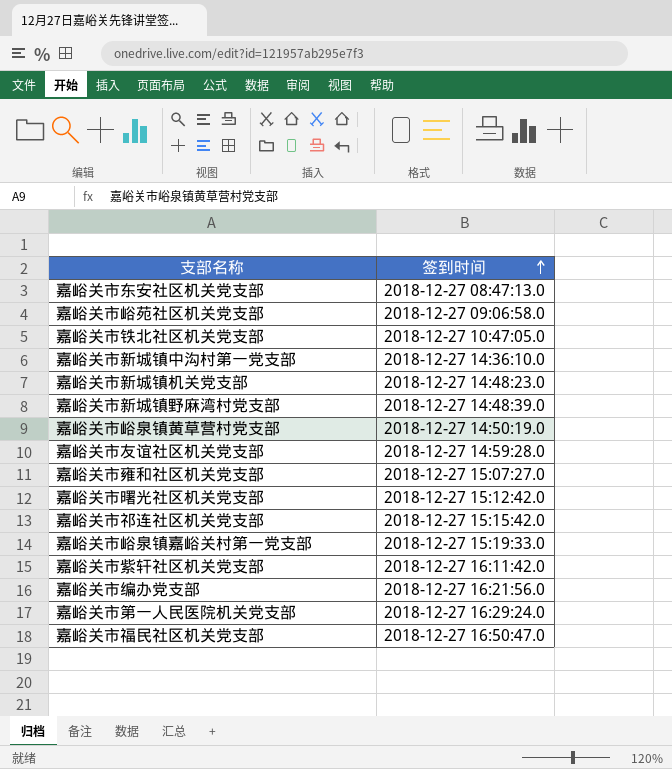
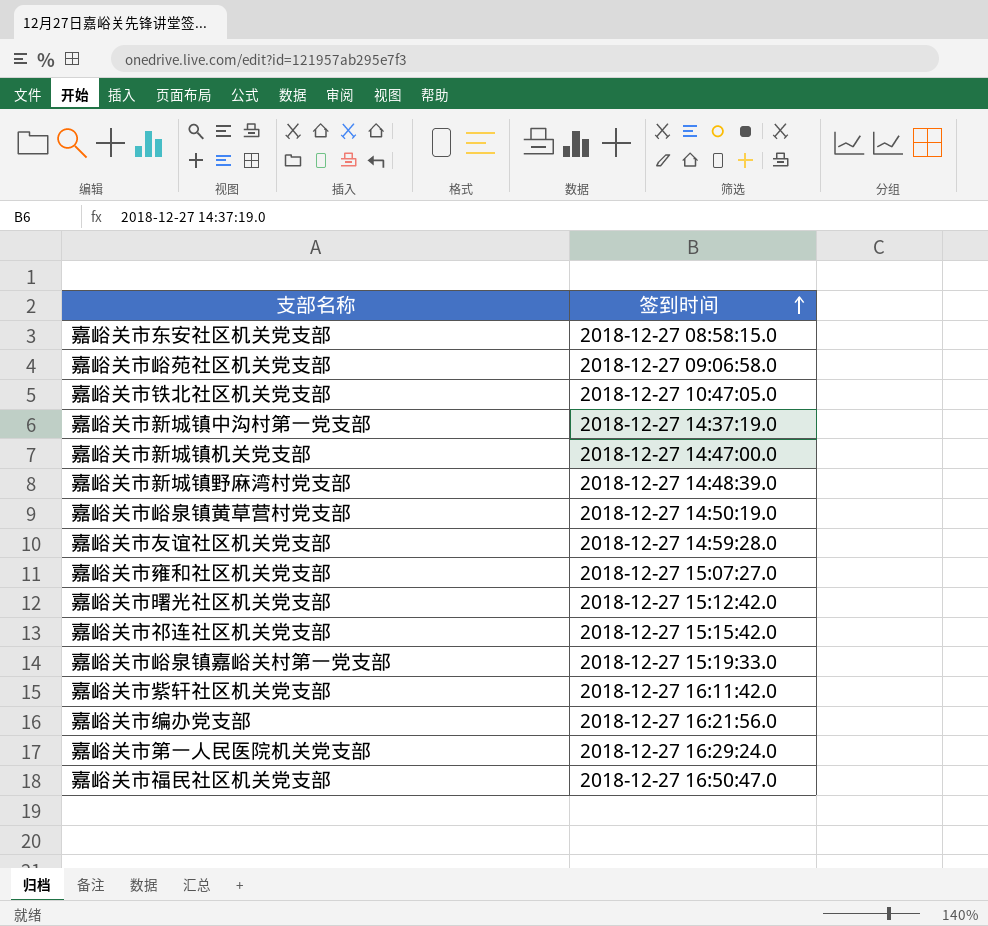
嘉峪关市东安社区机关党支部 | 签到时间: 2018-12-27 08:47:13.0 -> 2018-12-27 08:58:15.0
嘉峪关市新城镇中沟村第一党支部 | 签到时间: 2018-12-27 14:36:10.0 -> 2018-12-27 14:37:19.0
嘉峪关市新城镇机关党支部 | 签到时间: 2018-12-27 14:48:23.0 -> 2018-12-27 14:47:00.0

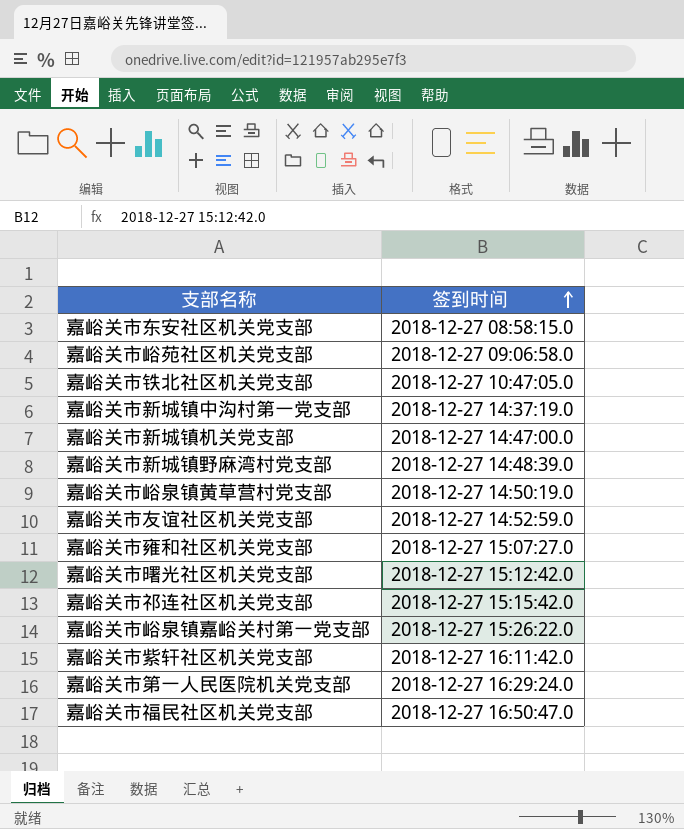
row 嘉峪关市编办党支部: 2018-12-27 16:21:56.0 -> none
嘉峪关市友谊社区机关党支部 | 签到时间: 2018-12-27 14:59:28.0 -> 2018-12-27 14:52:59.0
嘉峪关市峪泉镇嘉峪关村第一党支部 | 签到时间: 2018-12-27 15:19:33.0 -> 2018-12-27 15:26:22.0

